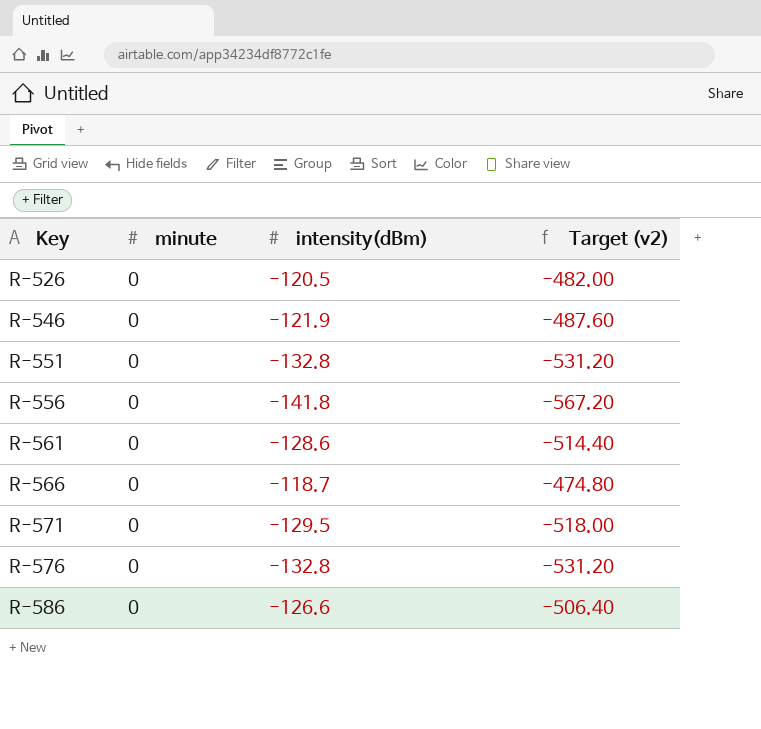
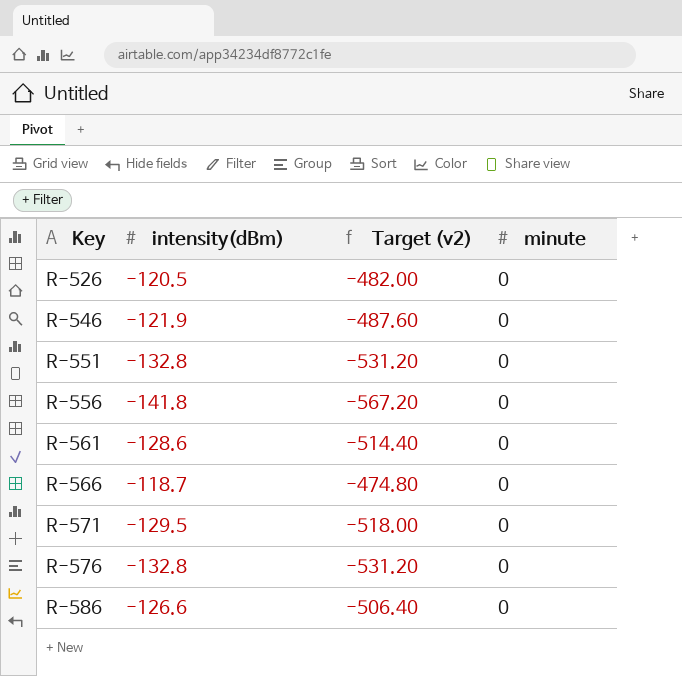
column minute | position: 2 -> 4

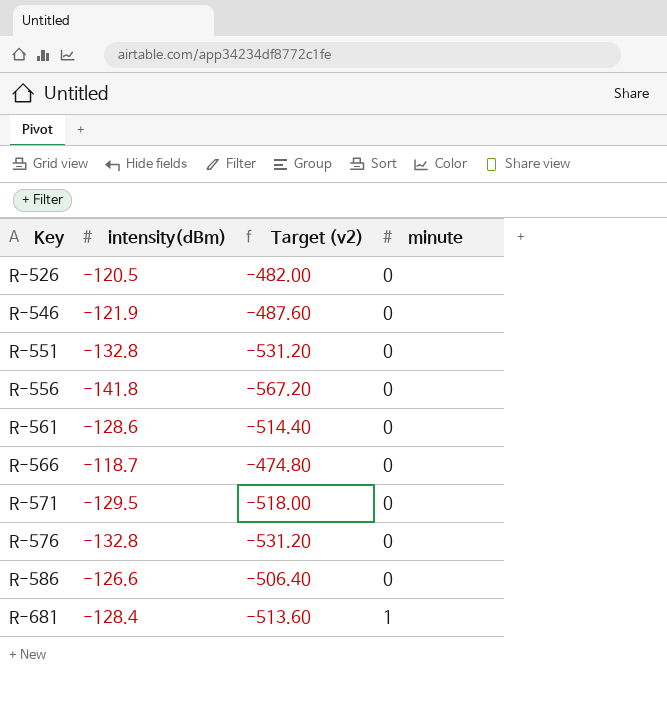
row R-681: none -> -128.4 | -513.60 | 1

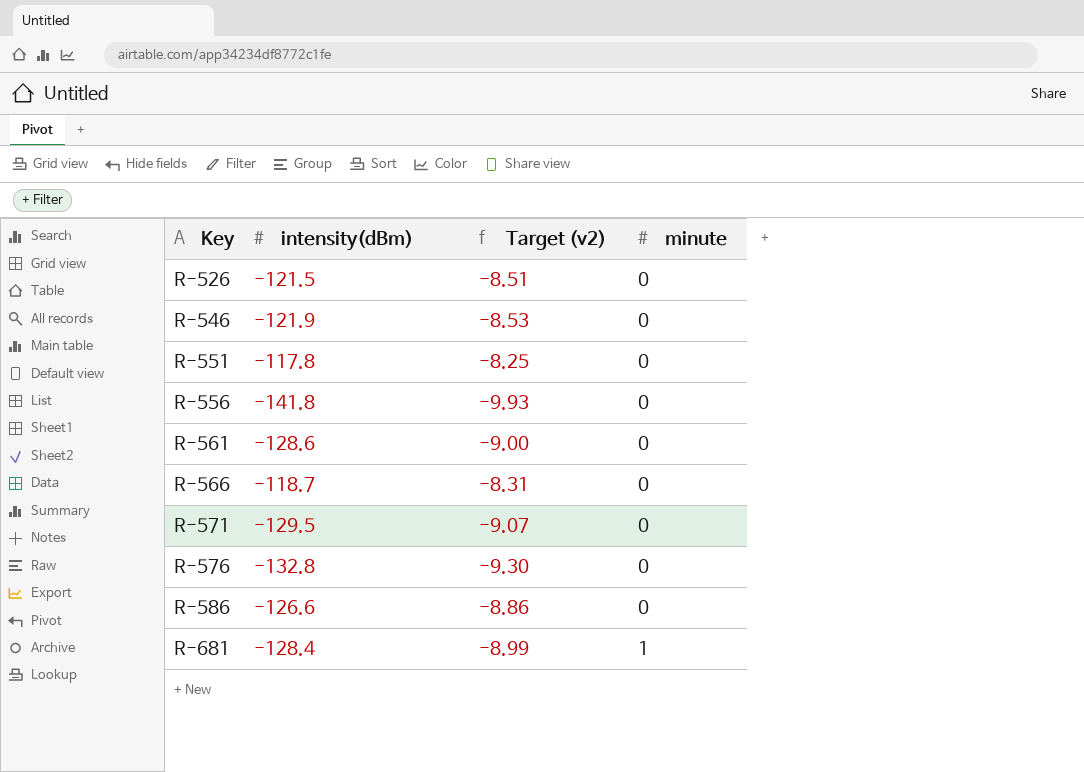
column Target (v2) | formula: [intensity(dBm)] * 4 -> [intensity(dBm)] * 0.07
R-526 | intensity(dBm): -120.5 -> -121.5
R-551 | intensity(dBm): -132.8 -> -117.8

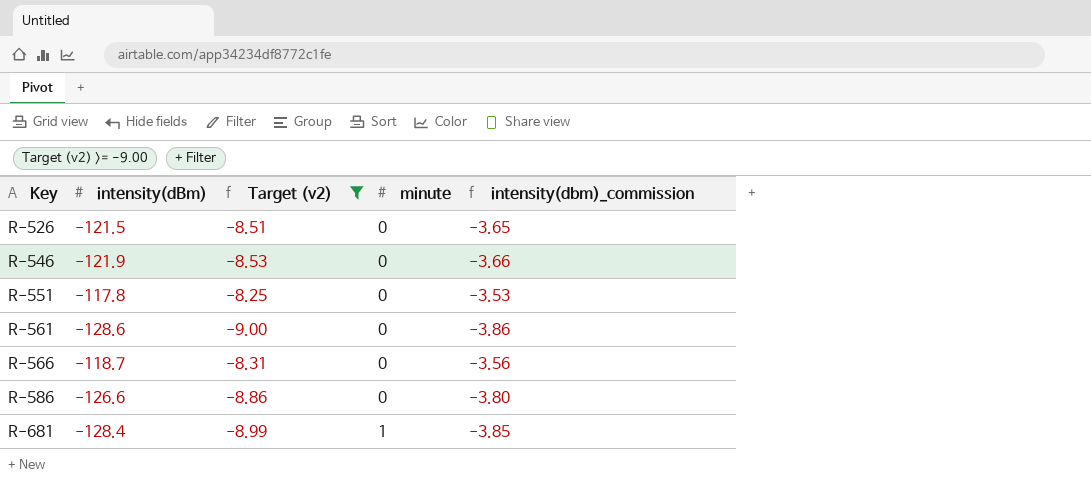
filter: none -> Target (v2) >= -9.00
column intensity(dbm)_commission | formula: none -> [intensity(dBm)] * 0.03

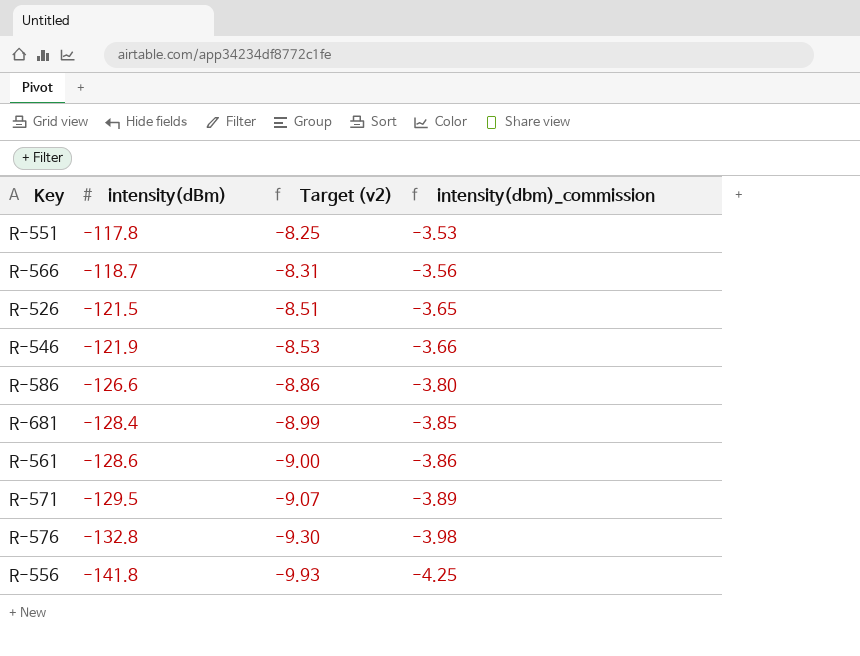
filter: Target (v2) >= -9.00 -> none
row order: Key ascending -> intensity(dBm) descending
column minute | position: 4 -> none

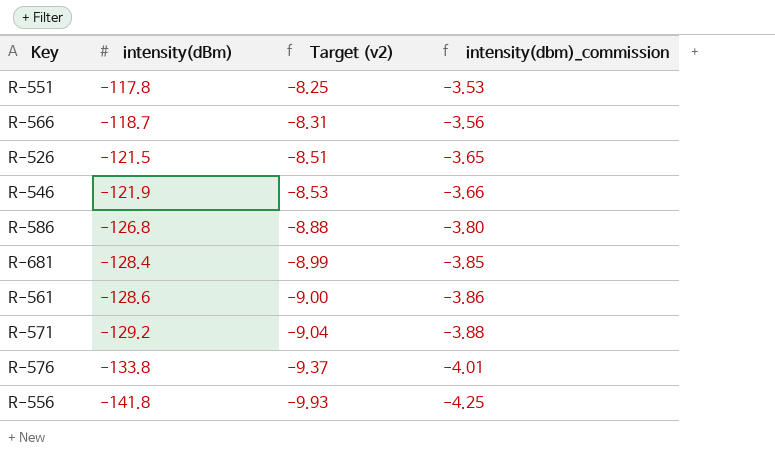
R-586 | intensity(dBm): -126.6 -> -126.8
R-586 | Target (v2): -8.86 -> -8.88
R-571 | intensity(dBm): -129.5 -> -129.2
R-571 | Target (v2): -9.07 -> -9.04
R-571 | intensity(dbm)_commission: -3.89 -> -3.88
R-576 | intensity(dBm): -132.8 -> -133.8
R-576 | Target (v2): -9.30 -> -9.37
R-576 | intensity(dbm)_commission: -3.98 -> -4.01

